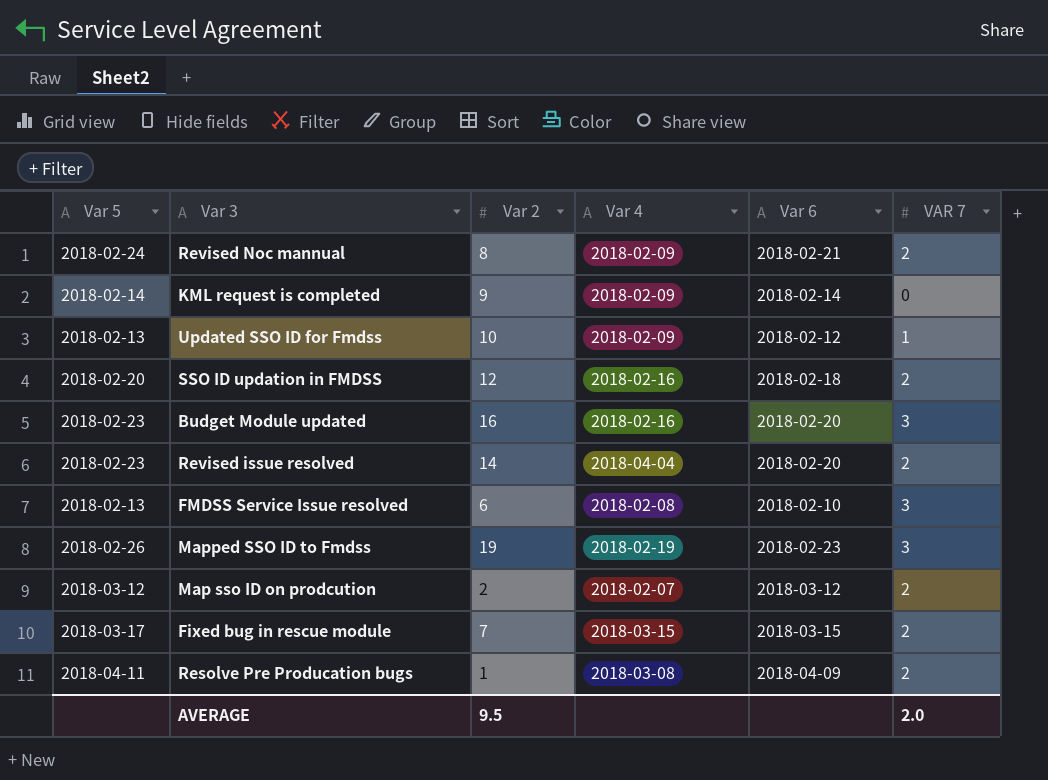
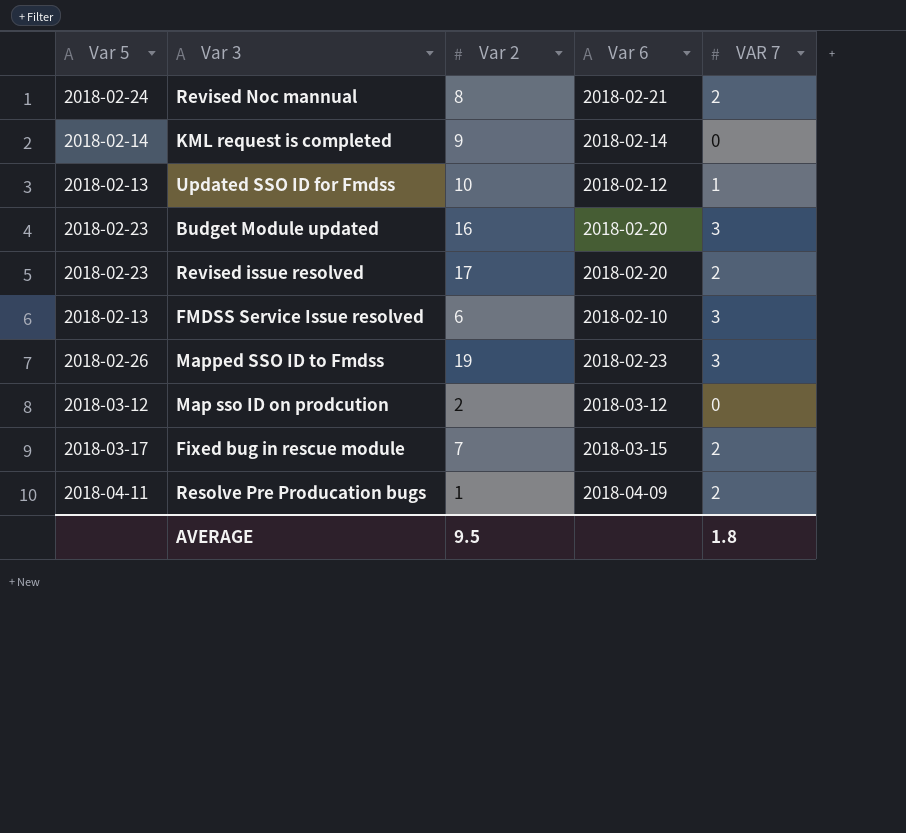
column Var 4 | position: 4 -> none
row SSO ID updation in FMDSS: 2018-02-20 | 12 | 2018-02-16 | 2018-02-18 | 2 -> none
Revised issue resolved | Var 2: 14 -> 17
Map sso ID on prodcution | VAR 7: 2 -> 0
AVERAGE | VAR 7: 2.0 -> 1.8

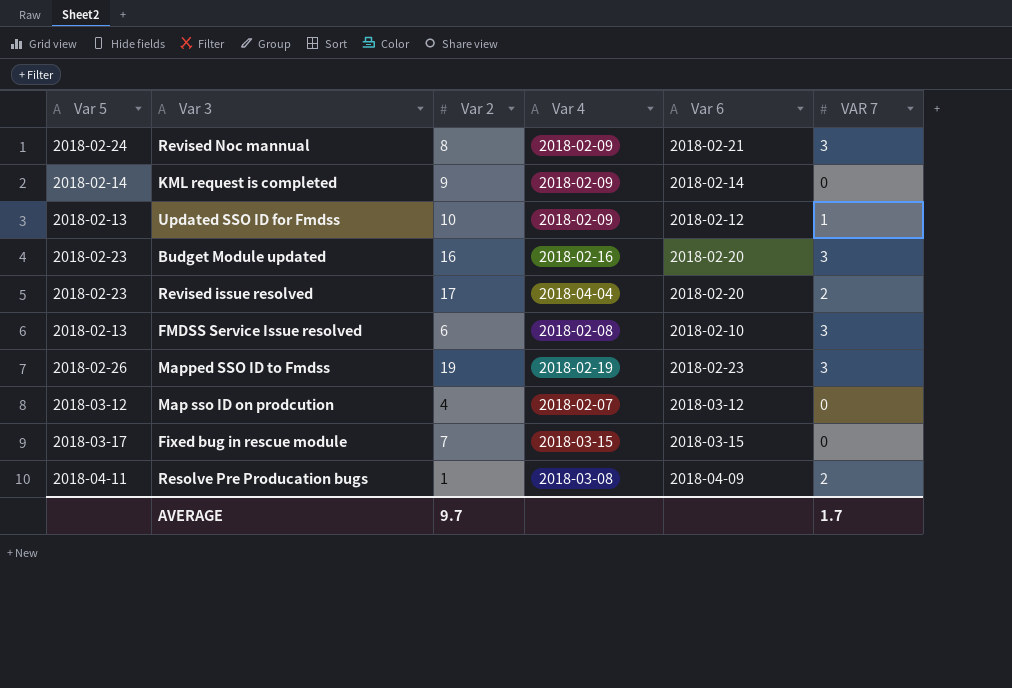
column Var 4 | position: none -> 4
Revised Noc mannual | VAR 7: 2 -> 3
Map sso ID on prodcution | Var 2: 2 -> 4
Fixed bug in rescue module | VAR 7: 2 -> 0
AVERAGE | Var 2: 9.5 -> 9.7
AVERAGE | VAR 7: 1.8 -> 1.7

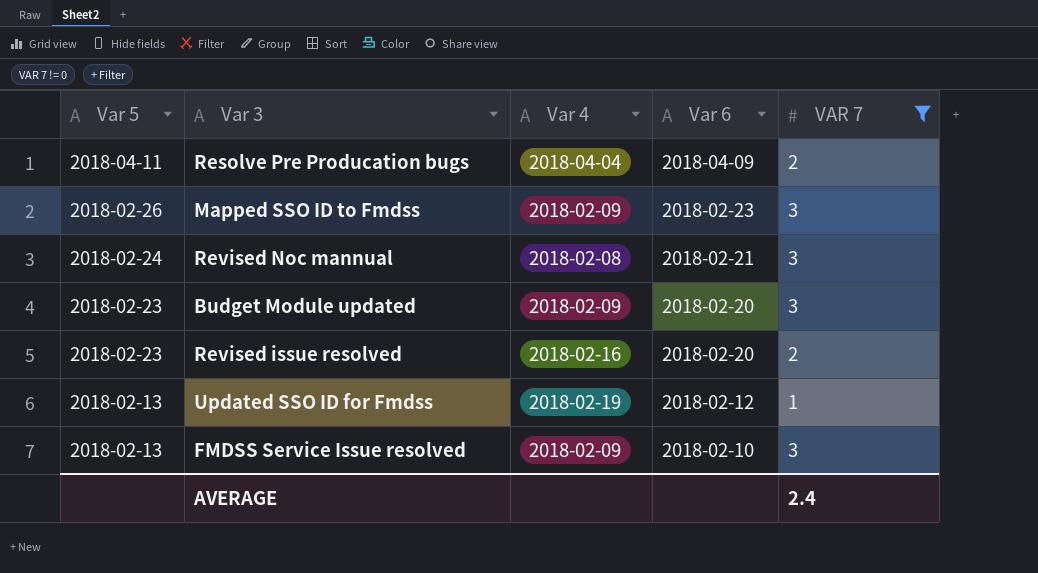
filter: none -> VAR 7 != 0
row order: none -> Var 5 descending
column Var 2 | position: 3 -> none
Resolve Pre Producation bugs | Var 4: 2018-03-08 -> 2018-04-04
Mapped SSO ID to Fmdss | Var 4: 2018-02-19 -> 2018-02-09
Revised Noc mannual | Var 4: 2018-02-09 -> 2018-02-08
Budget Module updated | Var 4: 2018-02-16 -> 2018-02-09
Revised issue resolved | Var 4: 2018-04-04 -> 2018-02-16
Updated SSO ID for Fmdss | Var 4: 2018-02-09 -> 2018-02-19
FMDSS Service Issue resolved | Var 4: 2018-02-08 -> 2018-02-09
AVERAGE | VAR 7: 1.7 -> 2.4

